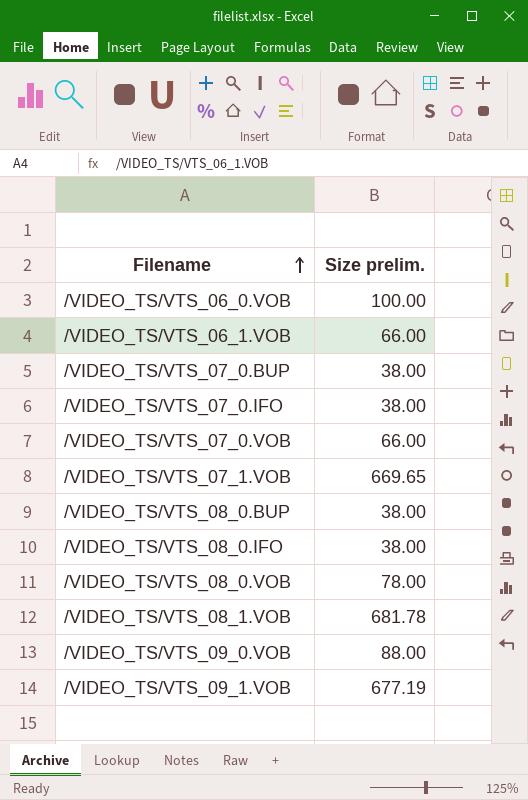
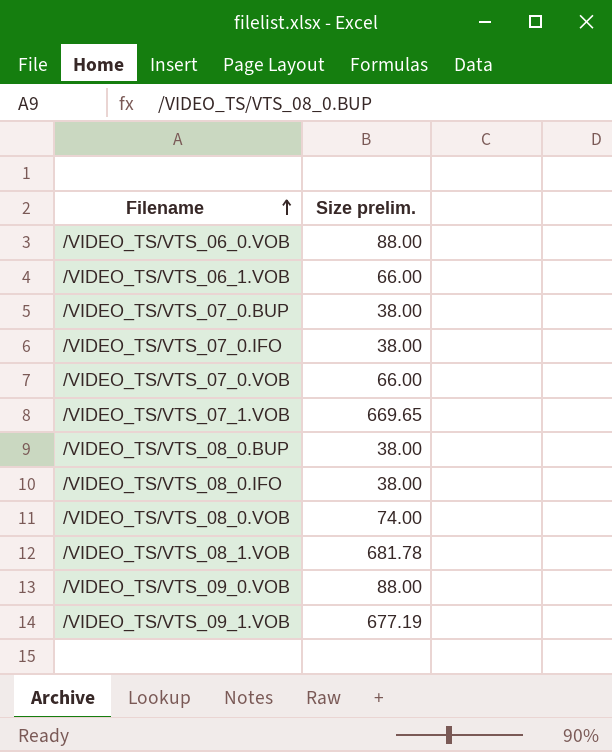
/VIDEO_TS/VTS_06_0.VOB | Size prelim.: 100.00 -> 88.00
/VIDEO_TS/VTS_08_0.VOB | Size prelim.: 78.00 -> 74.00

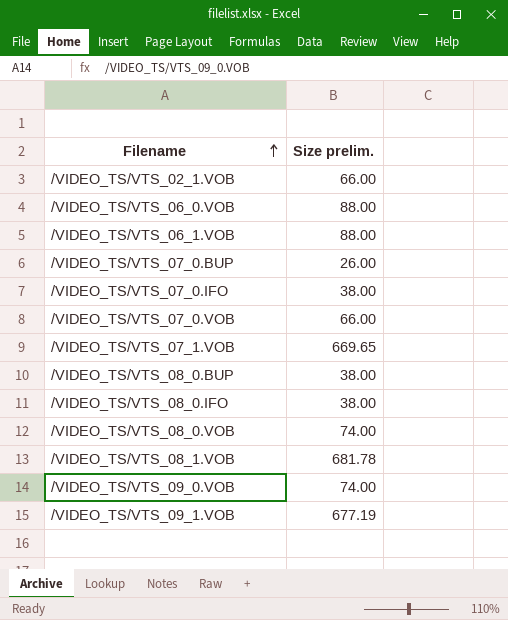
row /VIDEO_TS/VTS_02_1.VOB: none -> 66.00
/VIDEO_TS/VTS_06_1.VOB | Size prelim.: 66.00 -> 88.00
/VIDEO_TS/VTS_07_0.BUP | Size prelim.: 38.00 -> 26.00
/VIDEO_TS/VTS_09_0.VOB | Size prelim.: 88.00 -> 74.00

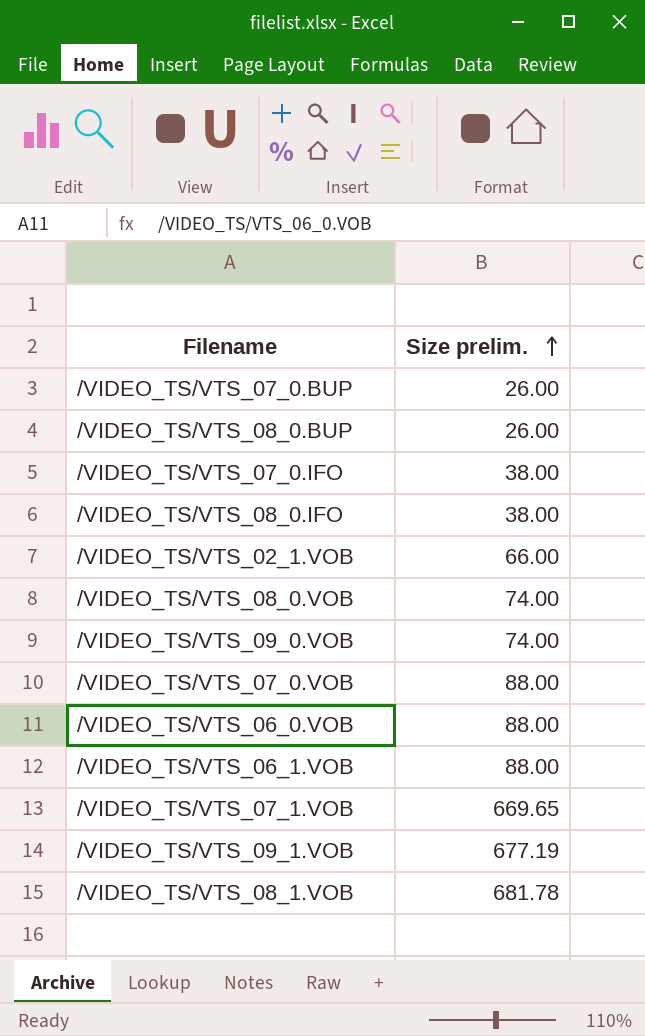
row order: Filename ascending -> Size prelim. ascending
/VIDEO_TS/VTS_08_0.BUP | Size prelim.: 38.00 -> 26.00
/VIDEO_TS/VTS_07_0.VOB | Size prelim.: 66.00 -> 88.00

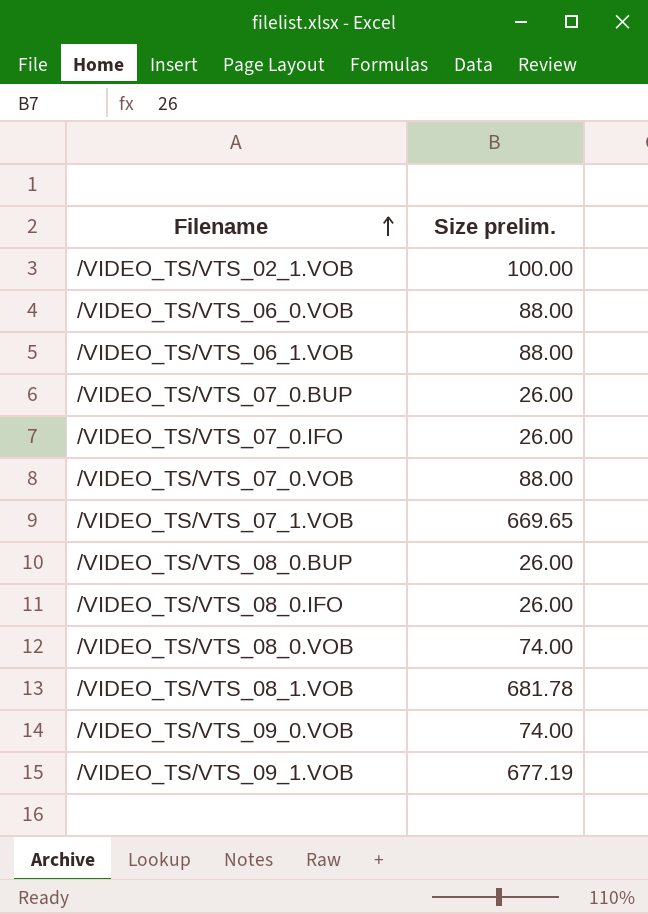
row order: Size prelim. ascending -> Filename ascending
/VIDEO_TS/VTS_02_1.VOB | Size prelim.: 66.00 -> 100.00
/VIDEO_TS/VTS_07_0.IFO | Size prelim.: 38.00 -> 26.00
/VIDEO_TS/VTS_08_0.IFO | Size prelim.: 38.00 -> 26.00

